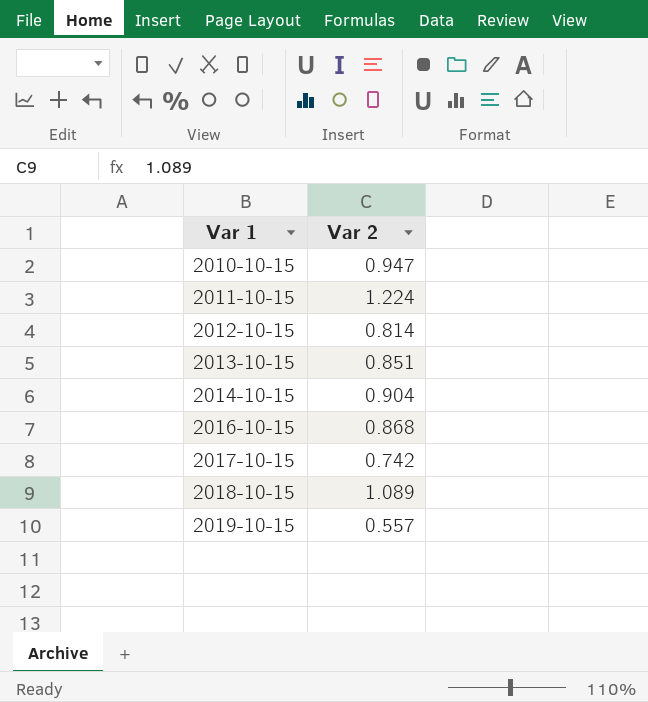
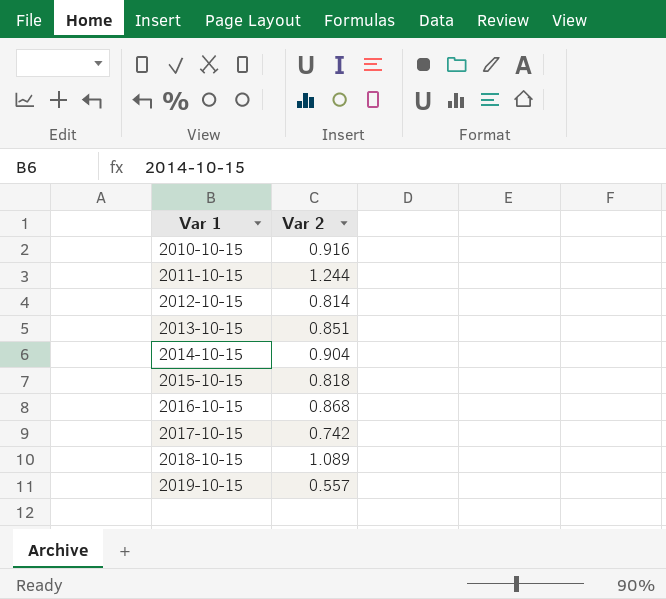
2010-10-15 | Var 2: 0.947 -> 0.916
2011-10-15 | Var 2: 1.224 -> 1.244
row 2015-10-15: none -> 0.818

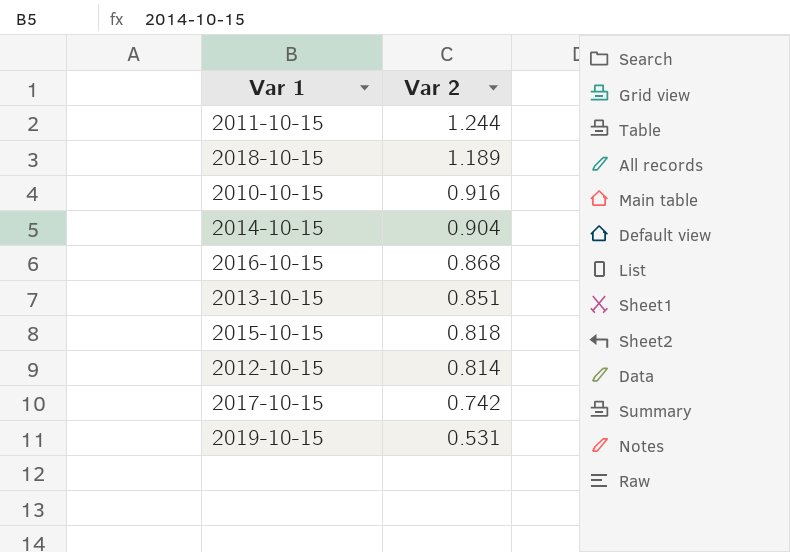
row order: Var 1 ascending -> Var 2 descending
2018-10-15 | Var 2: 1.089 -> 1.189
2019-10-15 | Var 2: 0.557 -> 0.531

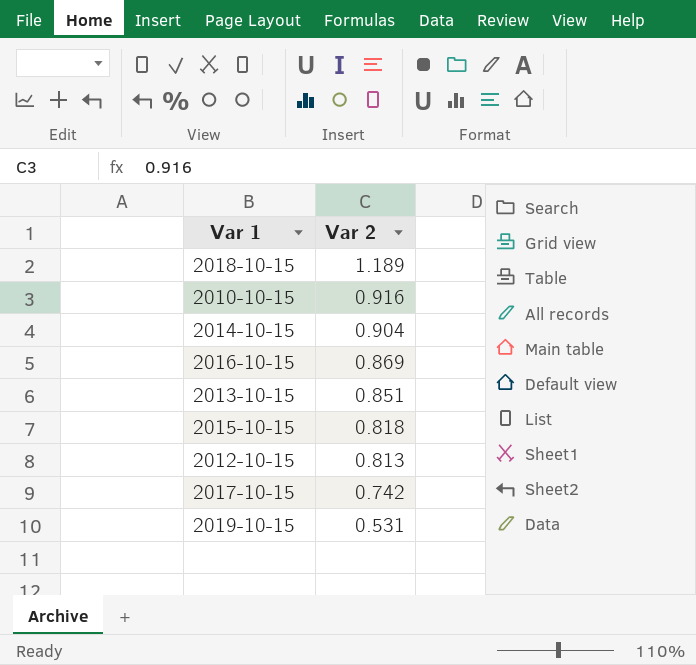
row 2011-10-15: 1.244 -> none
2016-10-15 | Var 2: 0.868 -> 0.869
2012-10-15 | Var 2: 0.814 -> 0.813

